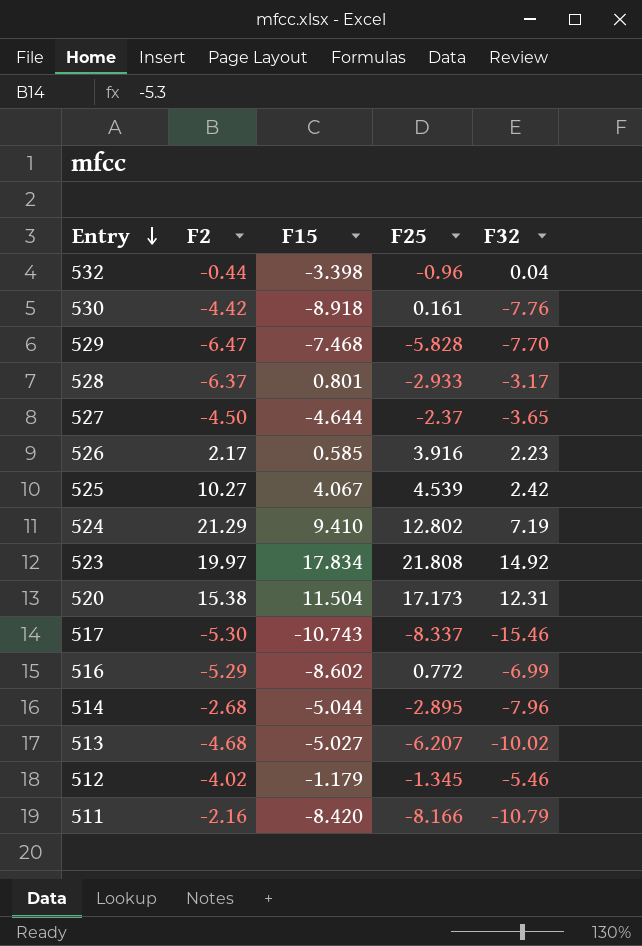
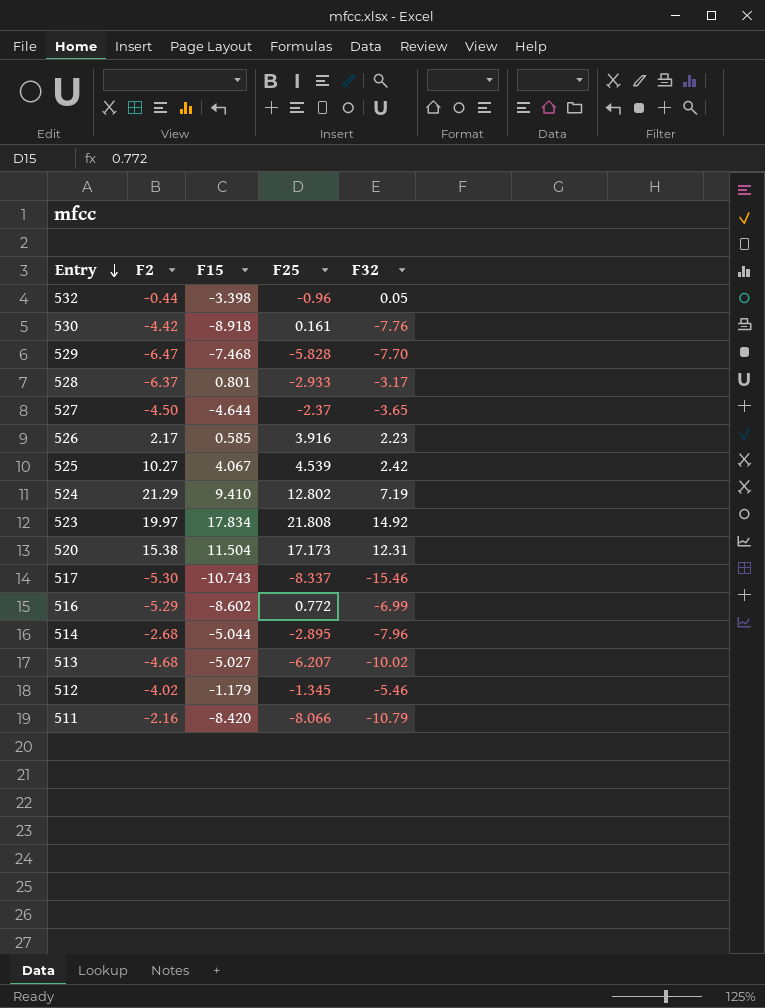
532 | F32: 0.04 -> 0.05
511 | F25: -8.166 -> -8.066

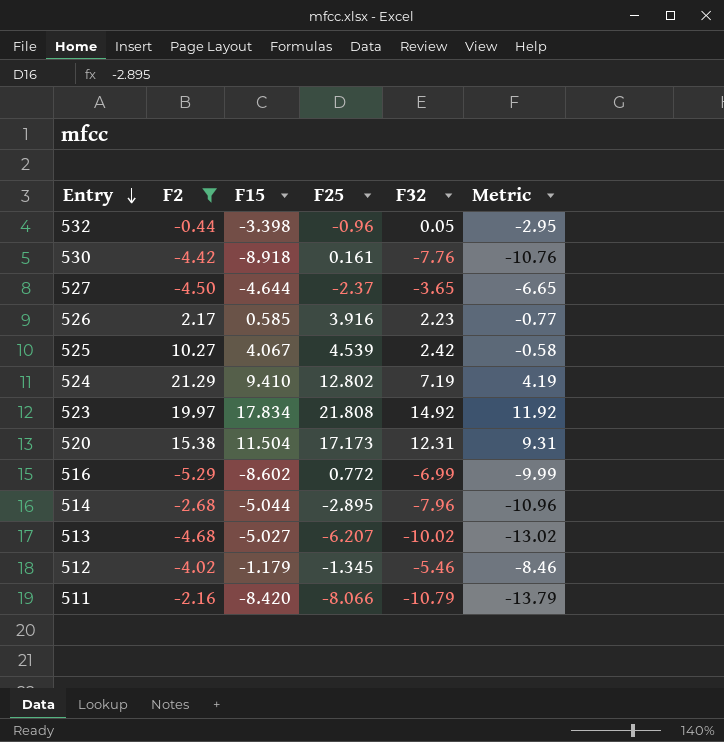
filter: none -> F2 >= -5.29
column Metric | formula: none -> [F32] - 3

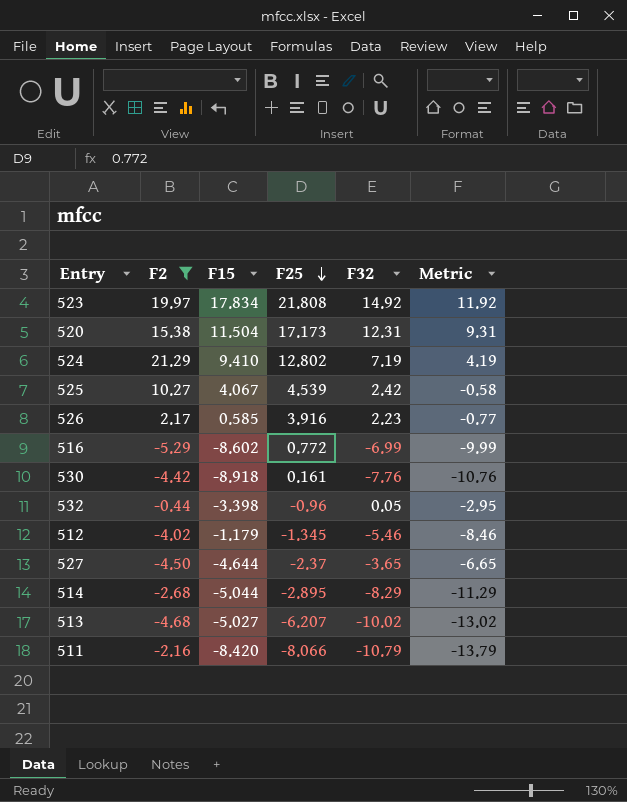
row order: Entry descending -> F25 descending
514 | F32: -7.96 -> -8.29
514 | Metric: -10.96 -> -11.29

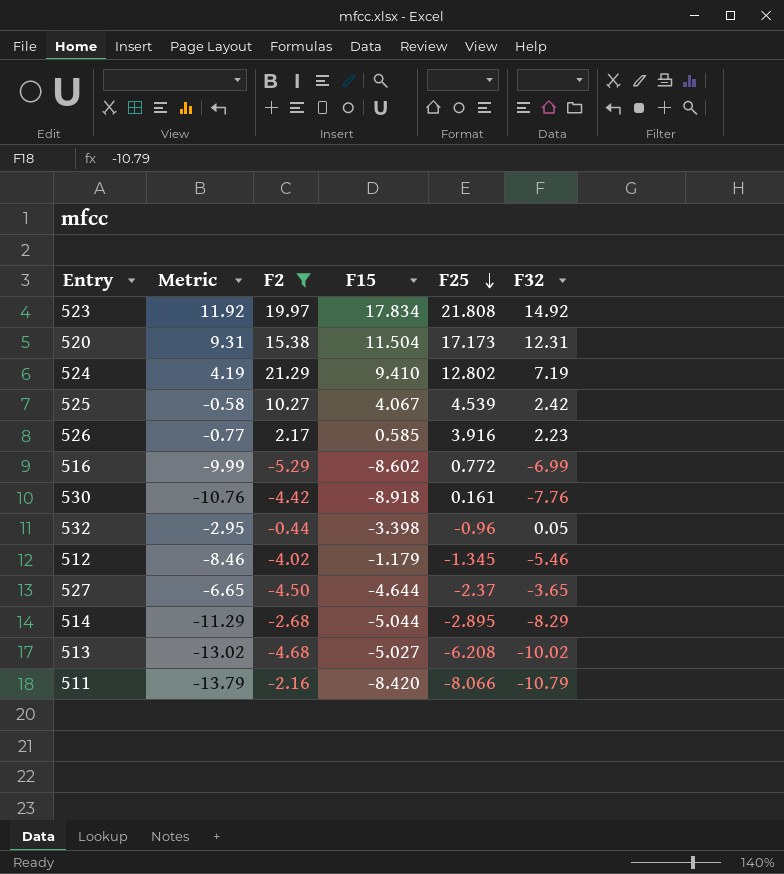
column Metric | position: 6 -> 2
513 | F25: -6.207 -> -6.208

